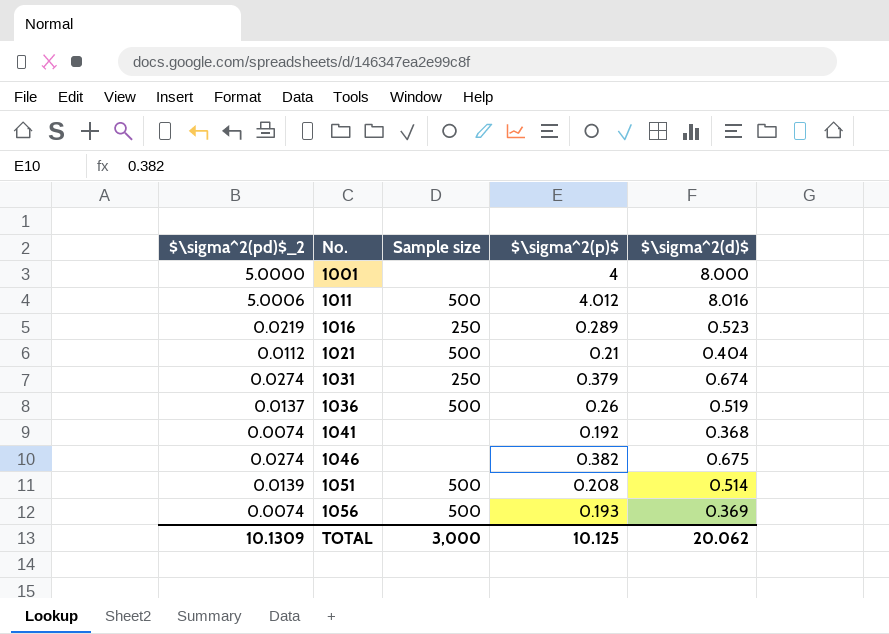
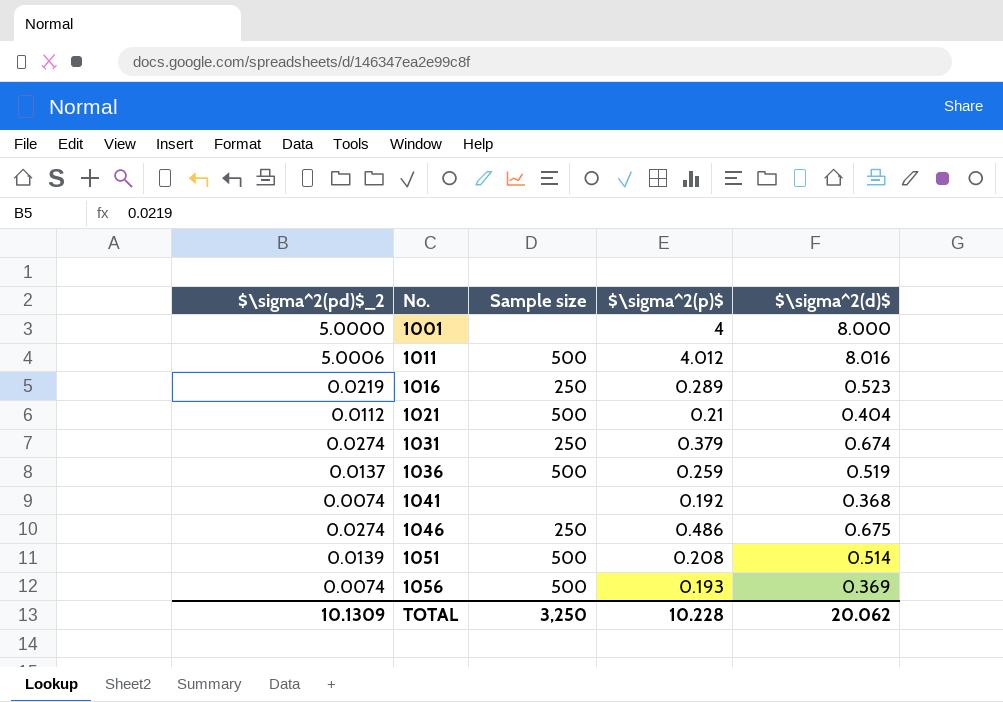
1036 | $\sigma^2(p)$: 0.26 -> 0.259
1046 | Sample size: none -> 250
1046 | $\sigma^2(p)$: 0.382 -> 0.486
TOTAL | Sample size: 3,000 -> 3,250
TOTAL | $\sigma^2(p)$: 10.125 -> 10.228

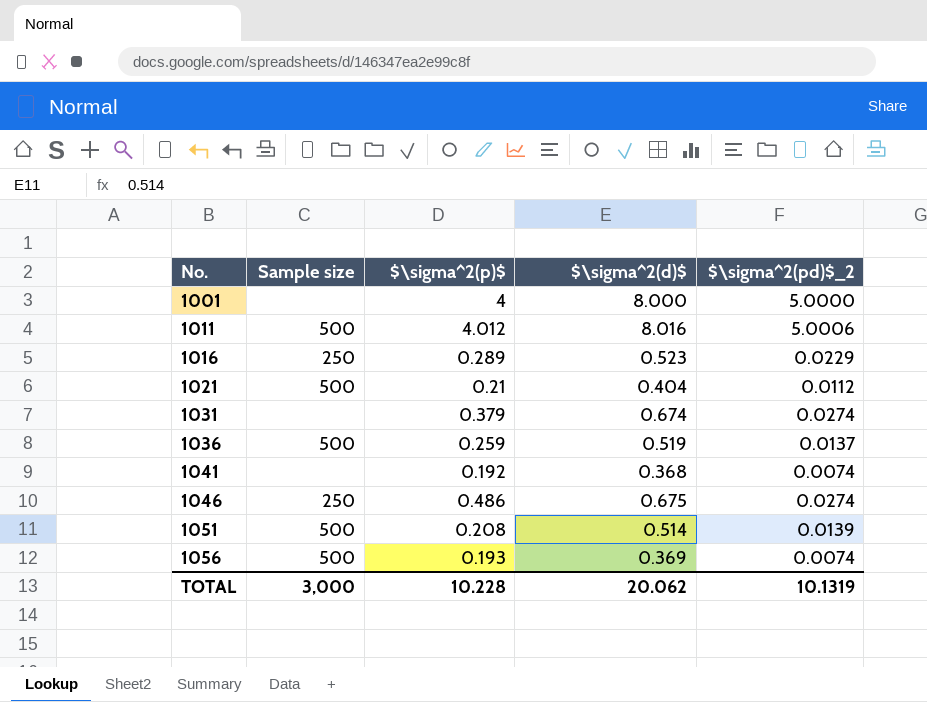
column $\sigma^2(pd)$_2 | position: 1 -> 5
1016 | $\sigma^2(pd)$_2: 0.0219 -> 0.0229
1031 | Sample size: 250 -> none
TOTAL | Sample size: 3,250 -> 3,000
TOTAL | $\sigma^2(pd)$_2: 10.1309 -> 10.1319

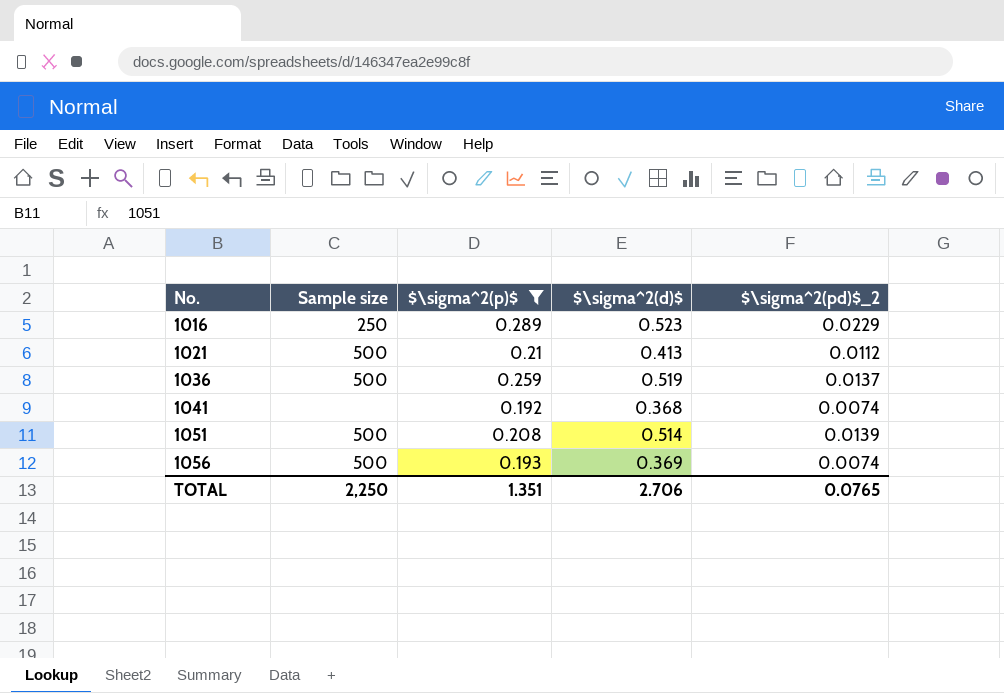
filter: none -> $\sigma^2(p)$ <= 0.289
1021 | $\sigma^2(d)$: 0.404 -> 0.413
TOTAL | Sample size: 3,000 -> 2,250
TOTAL | $\sigma^2(p)$: 10.228 -> 1.351
TOTAL | $\sigma^2(d)$: 20.062 -> 2.706
TOTAL | $\sigma^2(pd)$_2: 10.1319 -> 0.0765

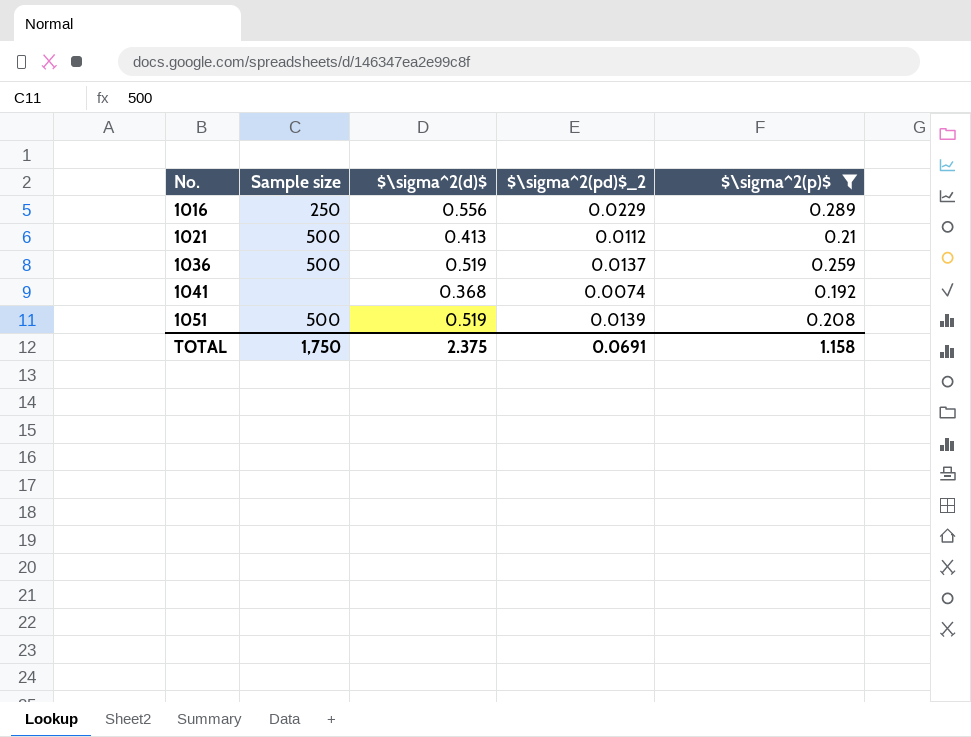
column $\sigma^2(p)$ | position: 3 -> 5
row 1056: 500 | 0.193 | 0.369 | 0.0074 -> none
1016 | $\sigma^2(d)$: 0.523 -> 0.556
1051 | $\sigma^2(d)$: 0.514 -> 0.519
TOTAL | Sample size: 2,250 -> 1,750
TOTAL | $\sigma^2(d)$: 2.706 -> 2.375
TOTAL | $\sigma^2(pd)$_2: 0.0765 -> 0.0691
TOTAL | $\sigma^2(p)$: 1.351 -> 1.158

